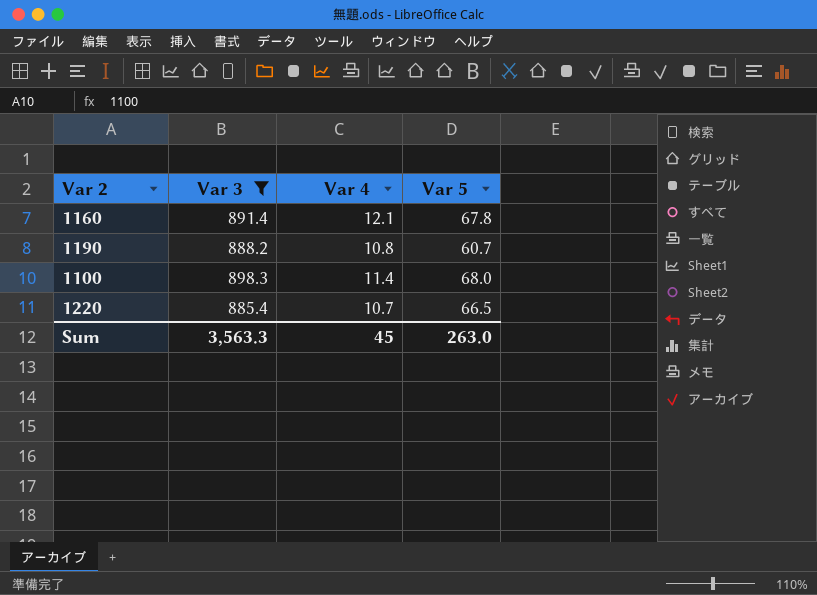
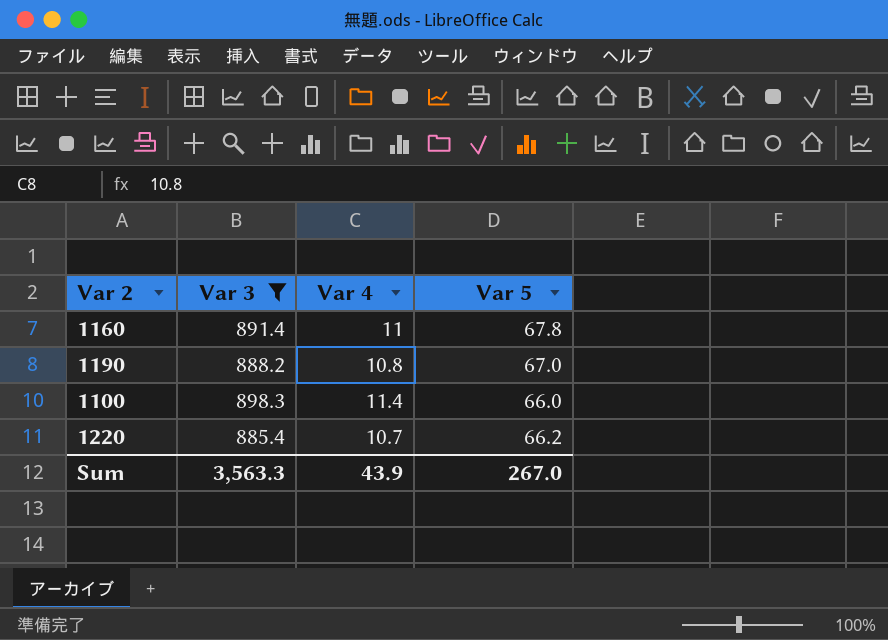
1160 | Var 4: 12.1 -> 11
1190 | Var 5: 60.7 -> 67.0
1100 | Var 5: 68.0 -> 66.0
1220 | Var 5: 66.5 -> 66.2
Sum | Var 4: 45 -> 43.9
Sum | Var 5: 263.0 -> 267.0

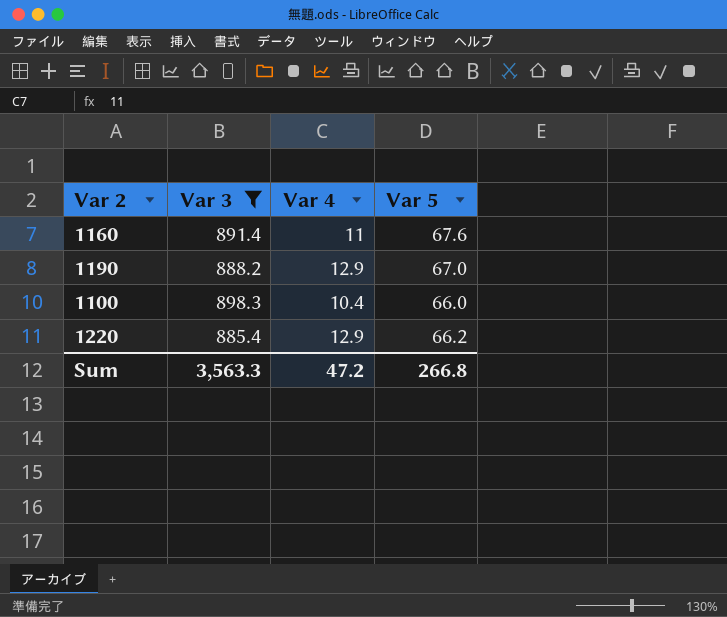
1160 | Var 5: 67.8 -> 67.6
1190 | Var 4: 10.8 -> 12.9
1100 | Var 4: 11.4 -> 10.4
1220 | Var 4: 10.7 -> 12.9
Sum | Var 4: 43.9 -> 47.2
Sum | Var 5: 267.0 -> 266.8

